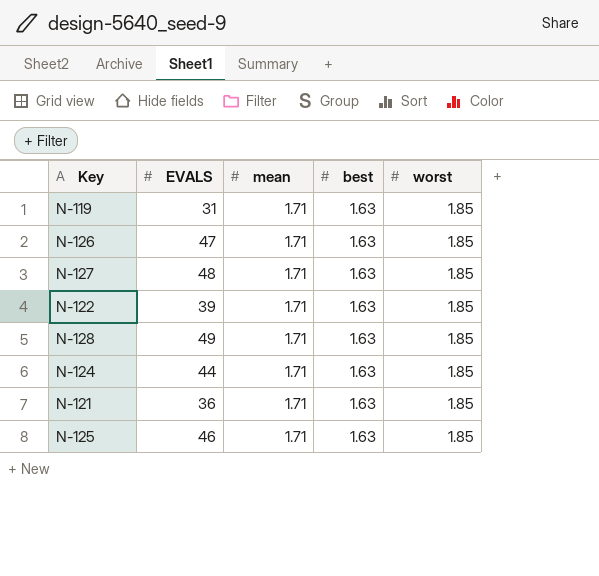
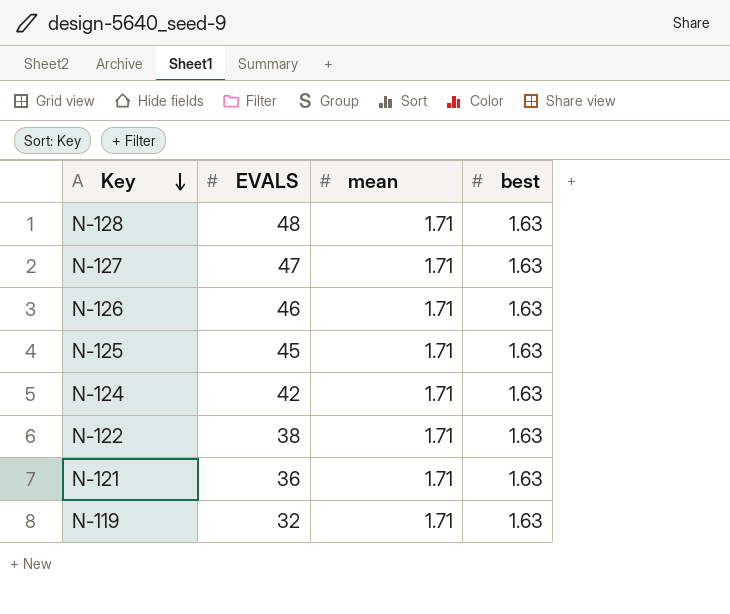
row order: none -> Key descending
column worst | position: 5 -> none
N-128 | EVALS: 49 -> 48
N-127 | EVALS: 48 -> 47
N-126 | EVALS: 47 -> 46
N-125 | EVALS: 46 -> 45
N-124 | EVALS: 44 -> 42
N-122 | EVALS: 39 -> 38
N-119 | EVALS: 31 -> 32

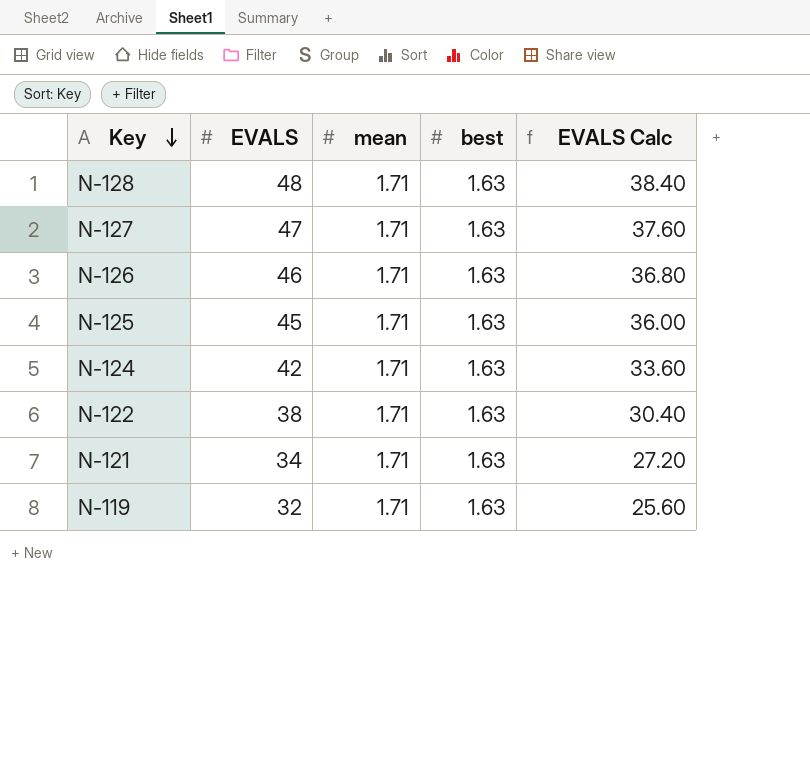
column EVALS Calc | formula: none -> [EVALS] * 0.8
N-121 | EVALS: 36 -> 34

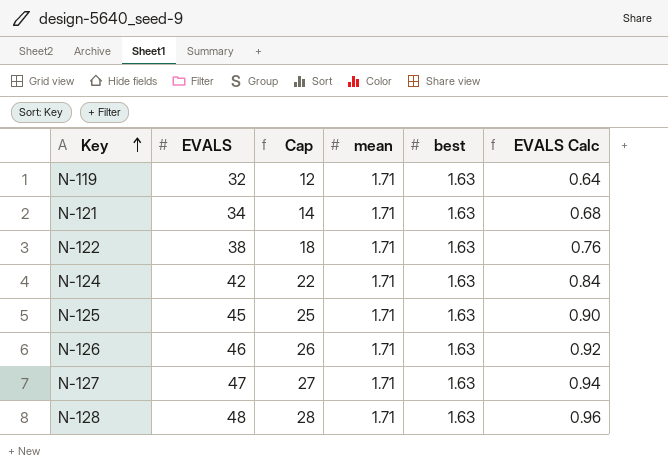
row order: Key descending -> Key ascending
column Cap | formula: none -> [EVALS] - 20
column EVALS Calc | formula: [EVALS] * 0.8 -> [EVALS] * 0.02

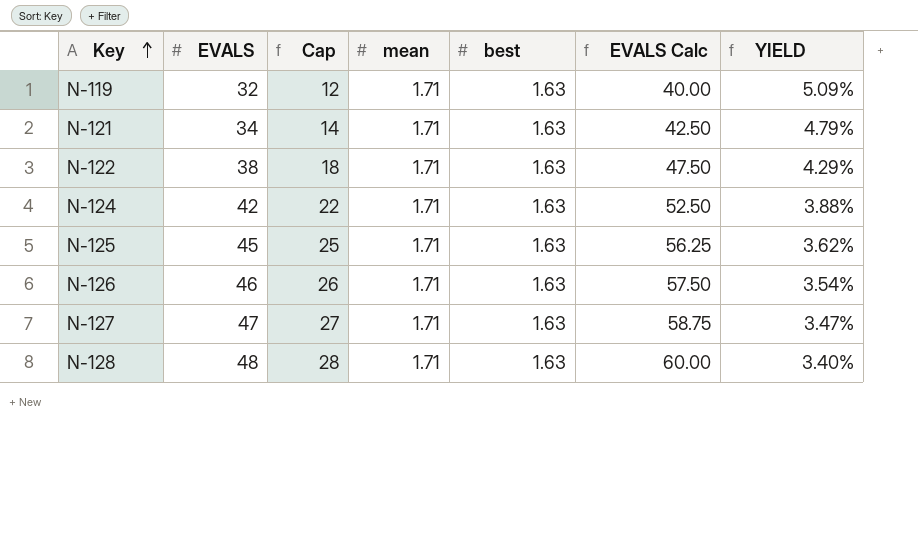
column EVALS Calc | formula: [EVALS] * 0.02 -> [EVALS] * 1.25
column YIELD | formula: none -> [best] / [EVALS]

